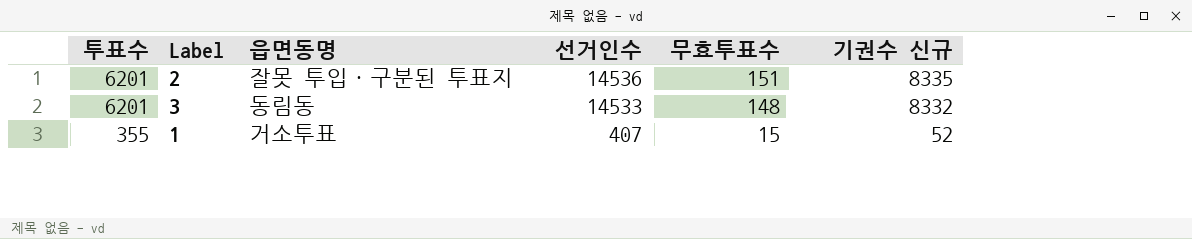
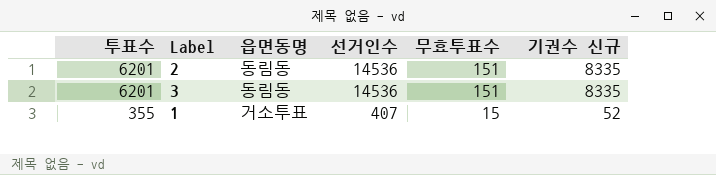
2 | 읍면동명: 잘못 투입·구분된 투표지 -> 동림동
3 | 선거인수: 14533 -> 14536
3 | 무효투표수: 148 -> 151
3 | 기권수 신규: 8332 -> 8335

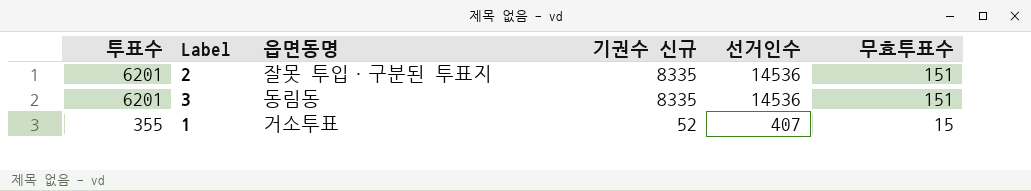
column 기권수 신규 | position: 6 -> 4
2 | 읍면동명: 동림동 -> 잘못 투입·구분된 투표지

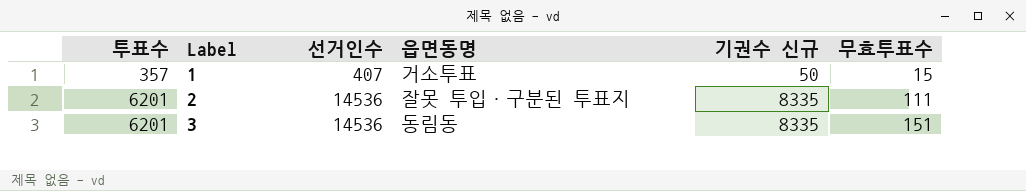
row order: 투표수 descending -> 투표수 ascending
column 선거인수 | position: 5 -> 3
1 | 투표수: 355 -> 357
1 | 기권수 신규: 52 -> 50
2 | 무효투표수: 151 -> 111

